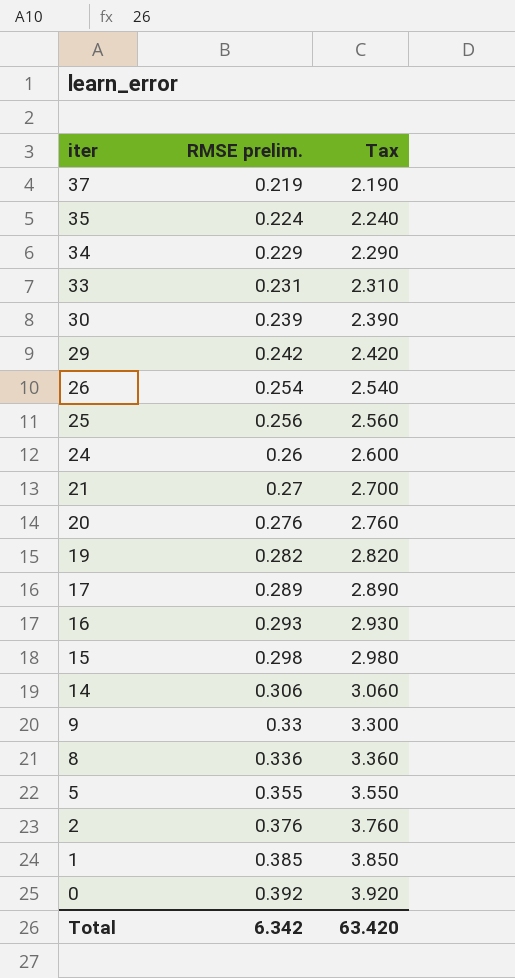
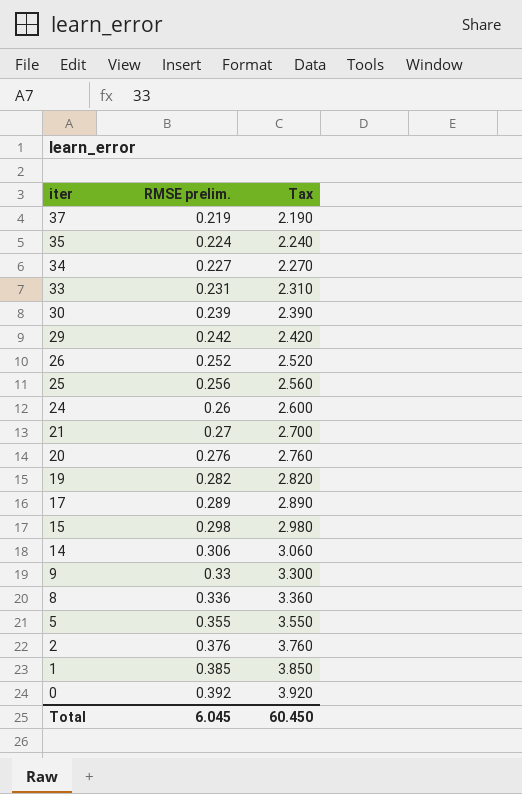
row 16: 0.293 | 2.930 -> none
34 | RMSE prelim.: 0.229 -> 0.227
34 | Tax: 2.290 -> 2.270
26 | RMSE prelim.: 0.254 -> 0.252
26 | Tax: 2.540 -> 2.520
Total | RMSE prelim.: 6.342 -> 6.045
Total | Tax: 63.420 -> 60.450

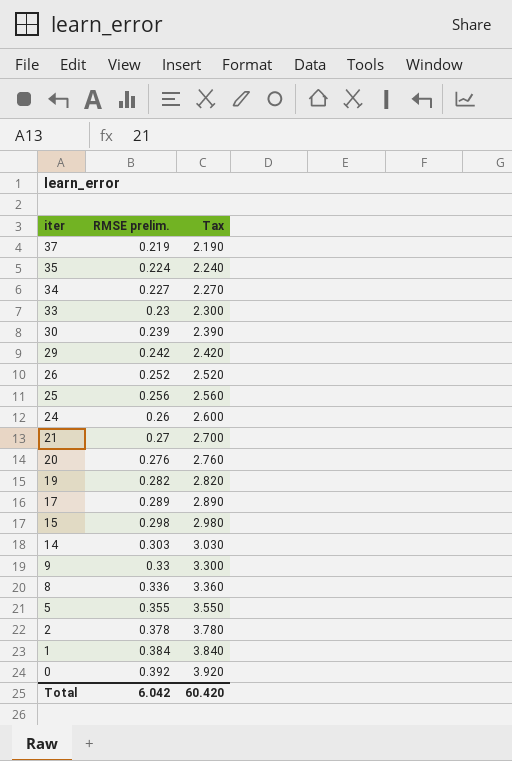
33 | RMSE prelim.: 0.231 -> 0.23
33 | Tax: 2.310 -> 2.300
14 | RMSE prelim.: 0.306 -> 0.303
14 | Tax: 3.060 -> 3.030
2 | RMSE prelim.: 0.376 -> 0.378
2 | Tax: 3.760 -> 3.780
1 | RMSE prelim.: 0.385 -> 0.384
1 | Tax: 3.850 -> 3.840
Total | RMSE prelim.: 6.045 -> 6.042
Total | Tax: 60.450 -> 60.420

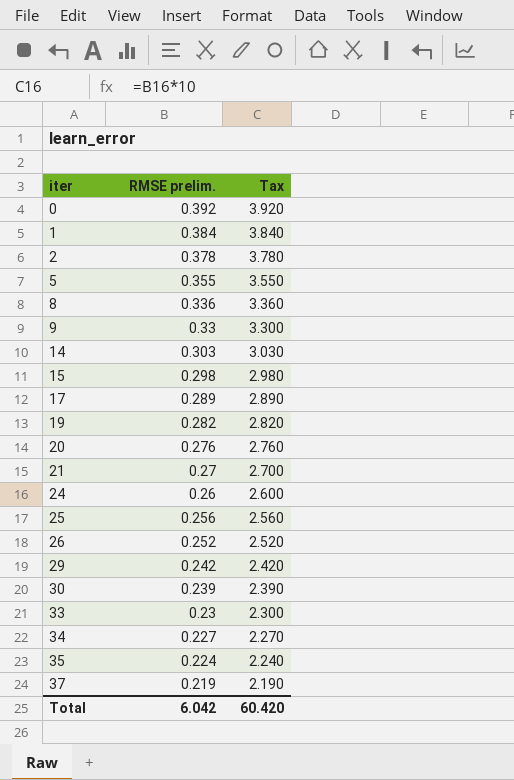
row order: iter descending -> iter ascending

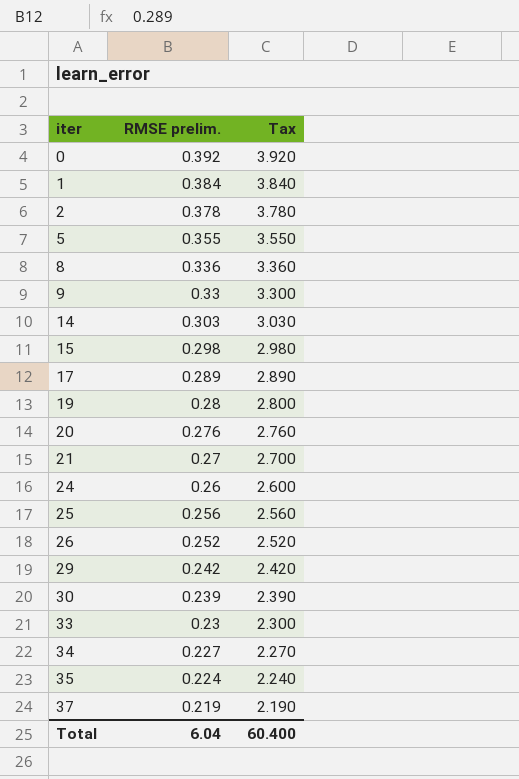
19 | RMSE prelim.: 0.282 -> 0.28
19 | Tax: 2.820 -> 2.800
Total | RMSE prelim.: 6.042 -> 6.04
Total | Tax: 60.420 -> 60.400

